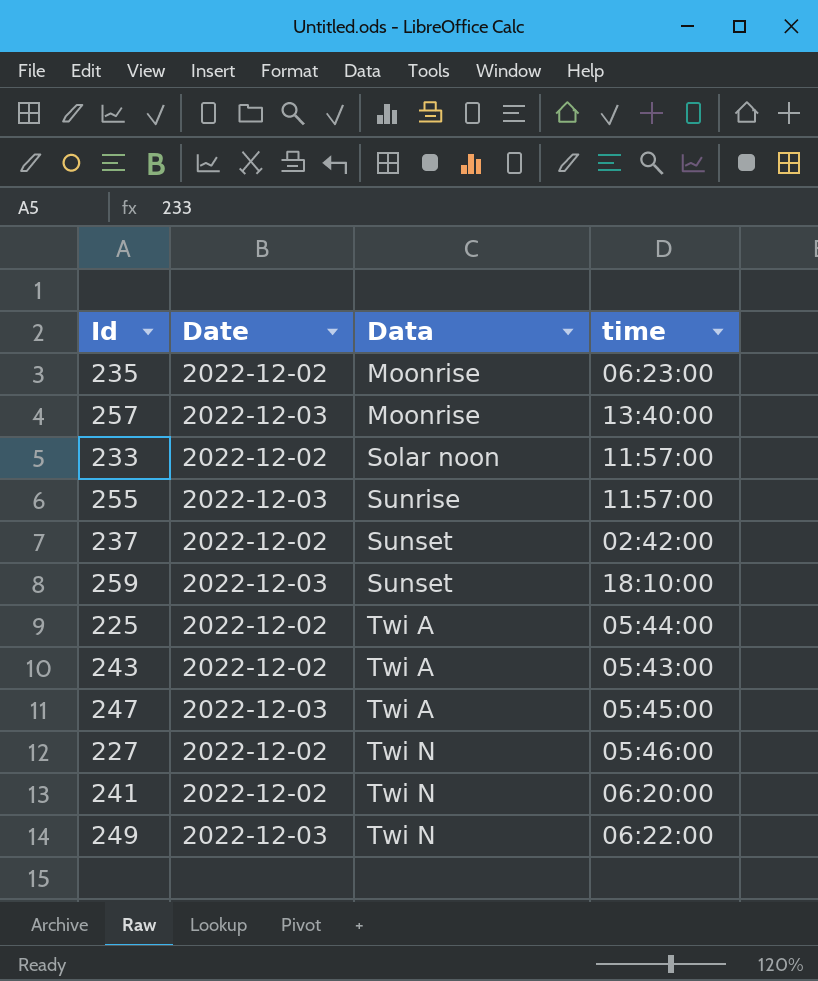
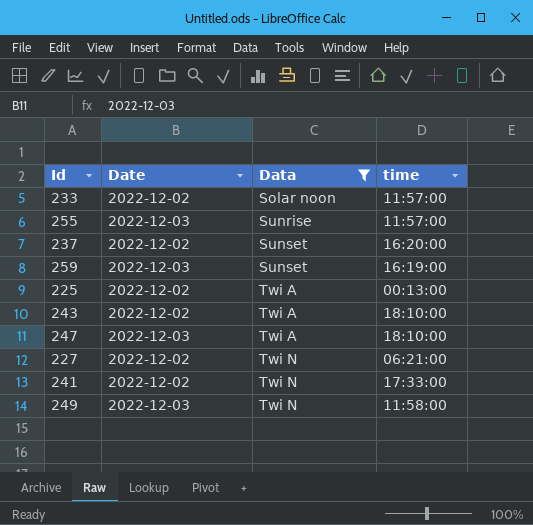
filter: none -> Data != Moonrise
237 | time: 02:42:00 -> 16:20:00
259 | time: 18:10:00 -> 16:19:00
225 | time: 05:44:00 -> 00:13:00
243 | time: 05:43:00 -> 18:10:00
247 | time: 05:45:00 -> 18:10:00
227 | time: 05:46:00 -> 06:21:00
241 | time: 06:20:00 -> 17:33:00
249 | time: 06:22:00 -> 11:58:00

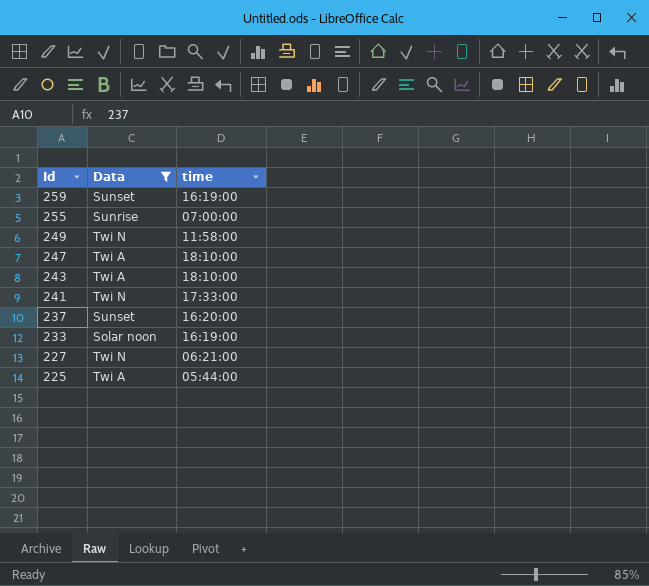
row order: Data ascending -> Id descending
column Date | position: 2 -> none
255 | time: 11:57:00 -> 07:00:00
233 | time: 11:57:00 -> 16:19:00
225 | time: 00:13:00 -> 05:44:00

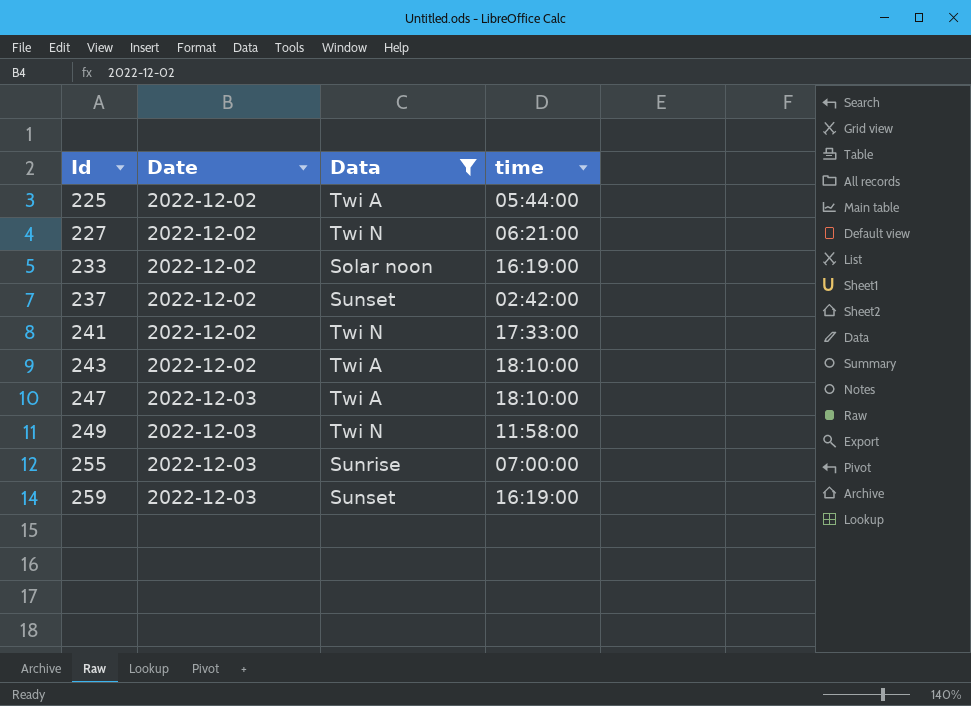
row order: Id descending -> Id ascending
column Date | position: none -> 2
237 | time: 16:20:00 -> 02:42:00

